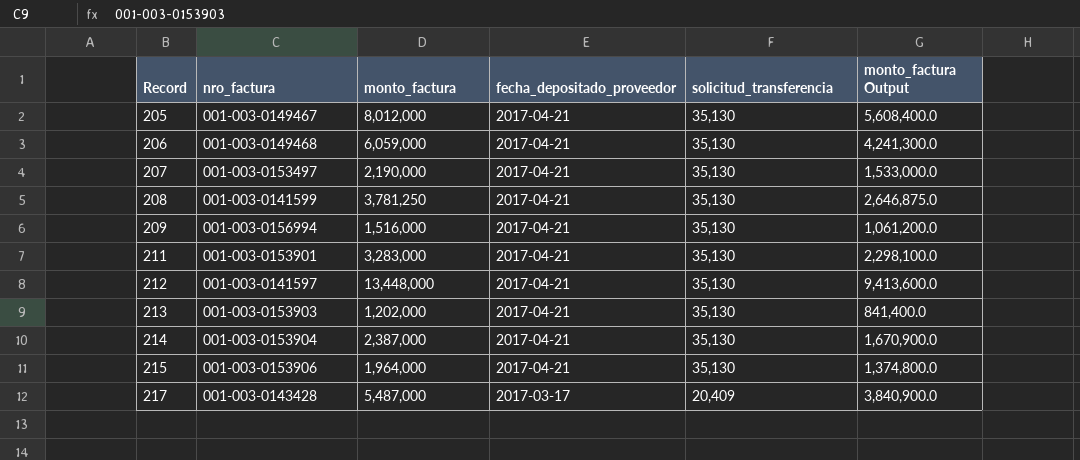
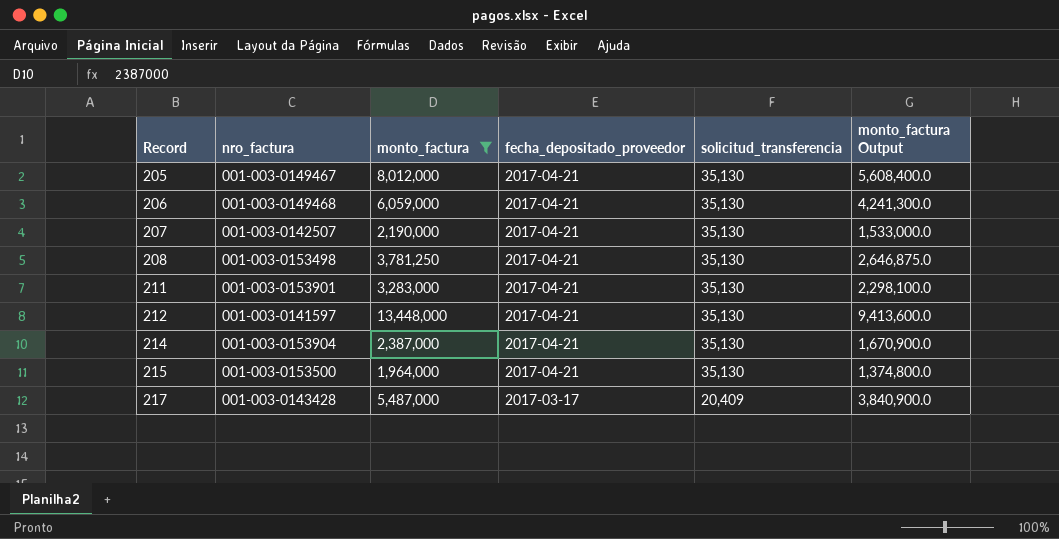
filter: none -> monto_factura >= 1,964,000
207 | nro_factura: 001-003-0153497 -> 001-003-0142507
208 | nro_factura: 001-003-0141599 -> 001-003-0153498
215 | nro_factura: 001-003-0153906 -> 001-003-0153500

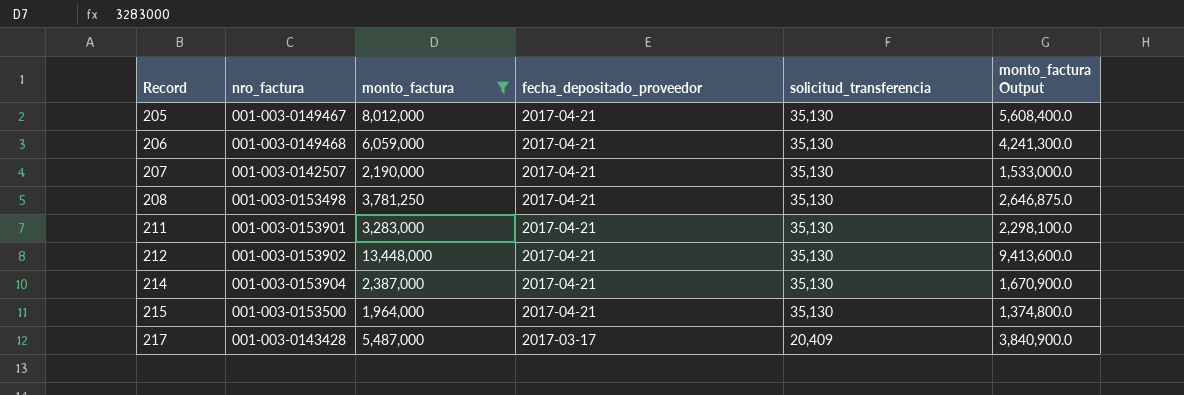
212 | nro_factura: 001-003-0141597 -> 001-003-0153902

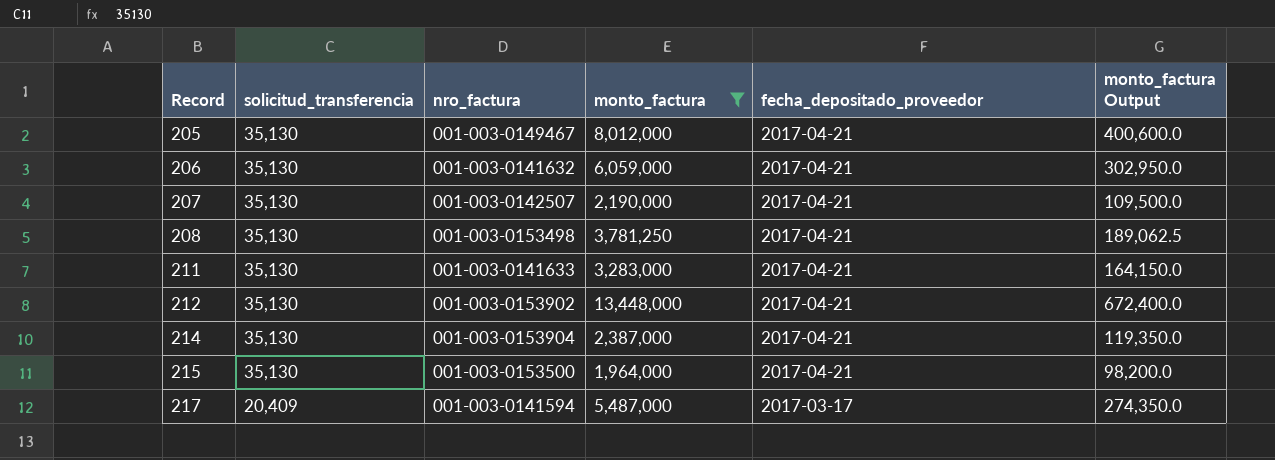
column solicitud_transferencia | position: 5 -> 2
column monto_factura Output | formula: [monto_factura] * 0.7 -> [monto_factura] * 0.05
206 | nro_factura: 001-003-0149468 -> 001-003-0141632
211 | nro_factura: 001-003-0153901 -> 001-003-0141633
217 | nro_factura: 001-003-0143428 -> 001-003-0141594

